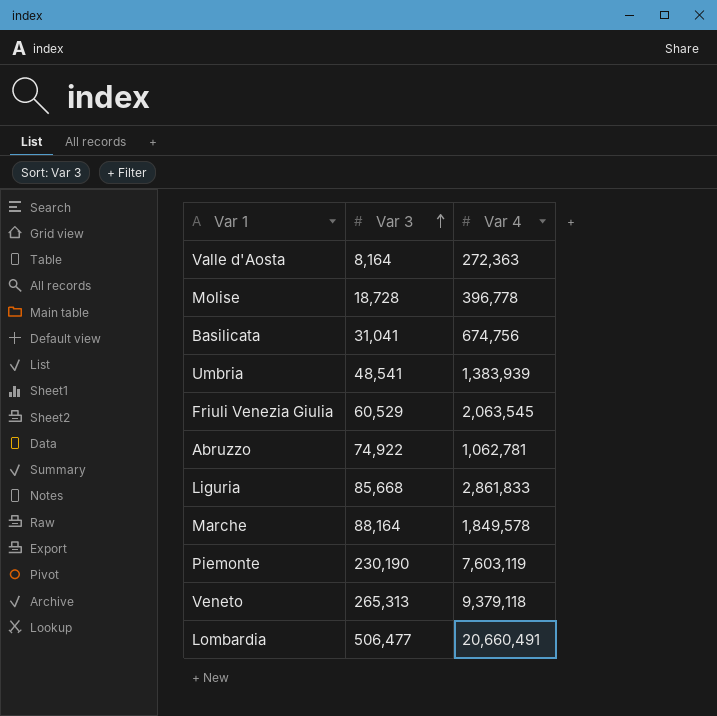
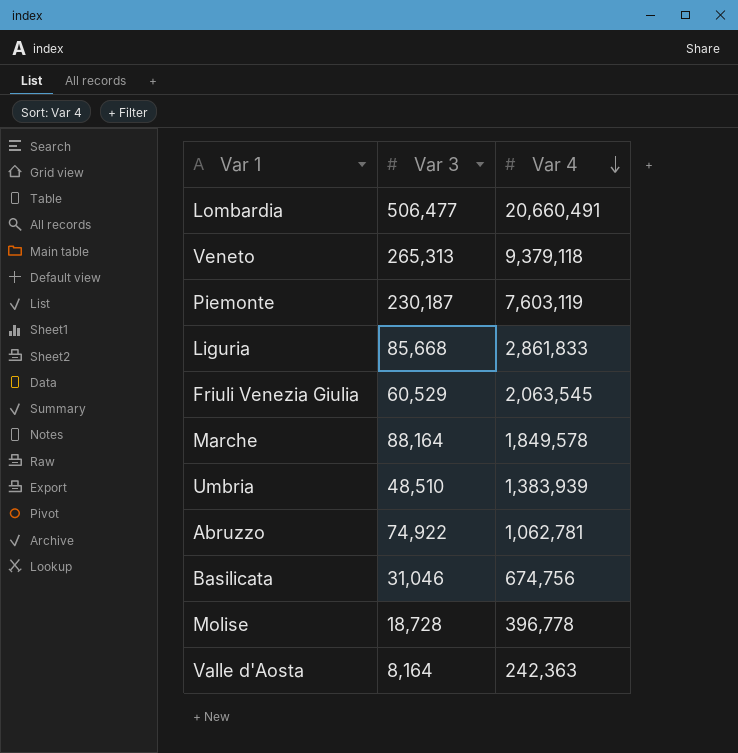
row order: Var 3 ascending -> Var 4 descending
Piemonte | Var 3: 230,190 -> 230,187
Umbria | Var 3: 48,541 -> 48,510
Basilicata | Var 3: 31,041 -> 31,046
Valle d'Aosta | Var 4: 272,363 -> 242,363

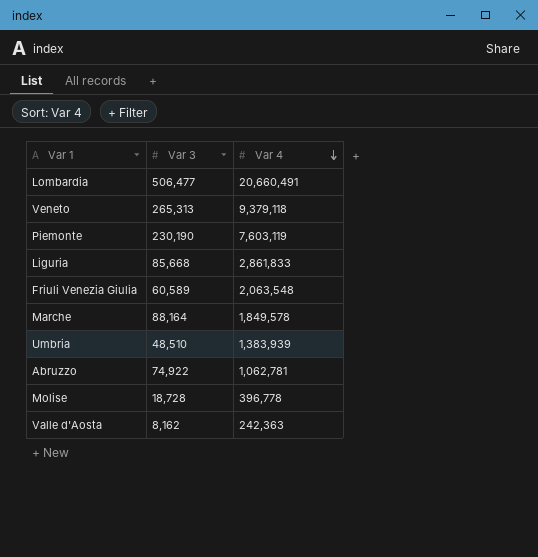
row Basilicata: 31,046 | 674,756 -> none
Piemonte | Var 3: 230,187 -> 230,190
Friuli Venezia Giulia | Var 3: 60,529 -> 60,589
Friuli Venezia Giulia | Var 4: 2,063,545 -> 2,063,548
Valle d'Aosta | Var 3: 8,164 -> 8,162

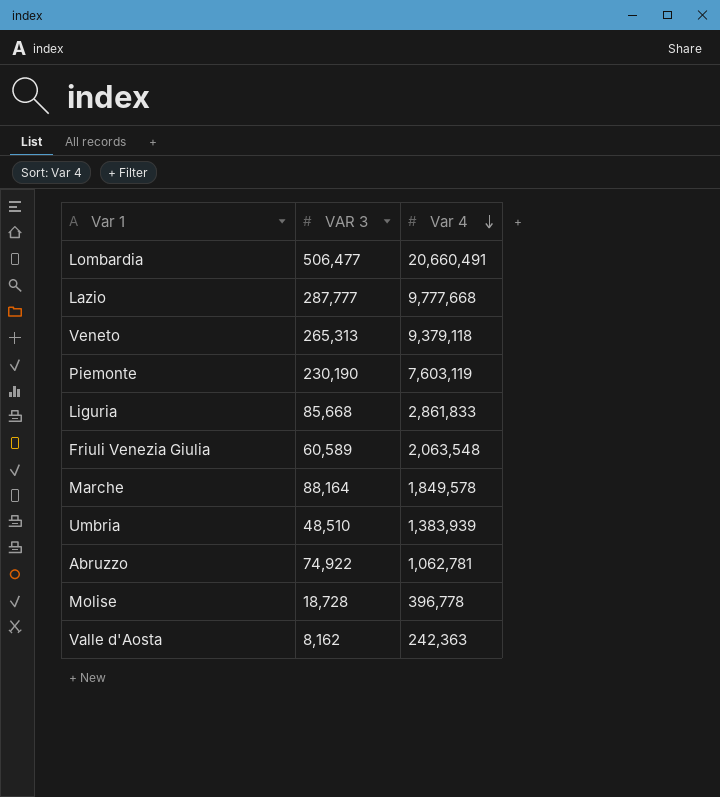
column name: Var 3 -> VAR 3
row Lazio: none -> 287,777 | 9,777,668

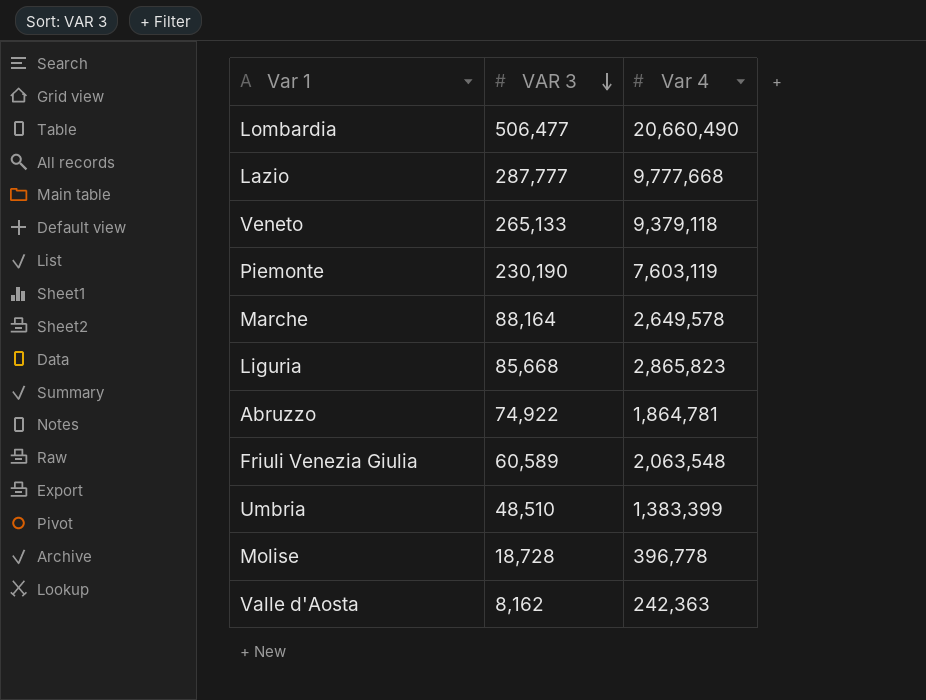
row order: Var 4 descending -> VAR 3 descending
Lombardia | Var 4: 20,660,491 -> 20,660,490
Veneto | VAR 3: 265,313 -> 265,133
Marche | Var 4: 1,849,578 -> 2,649,578
Liguria | Var 4: 2,861,833 -> 2,865,823
Abruzzo | Var 4: 1,062,781 -> 1,864,781
Umbria | Var 4: 1,383,939 -> 1,383,399

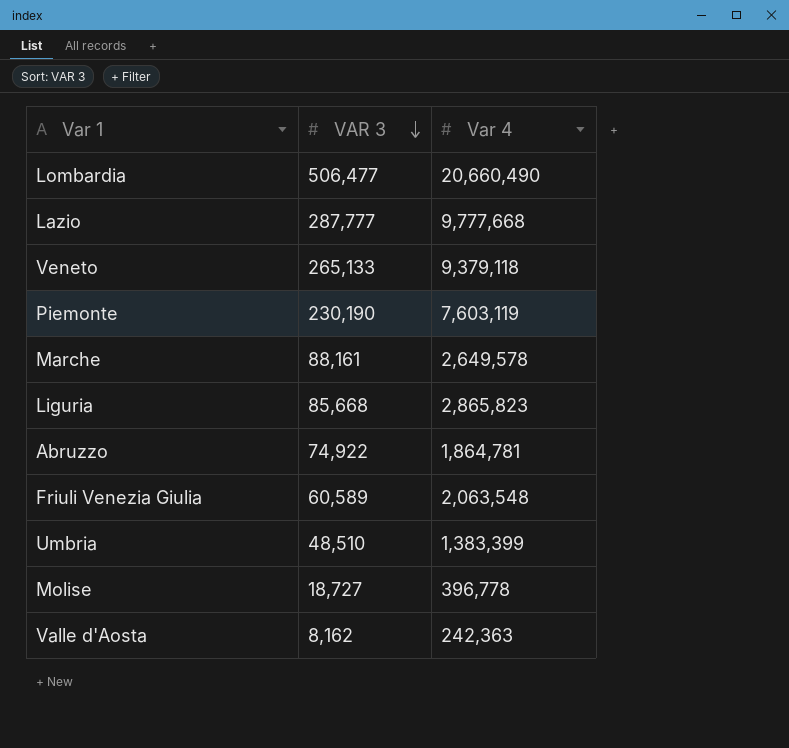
Marche | VAR 3: 88,164 -> 88,161
Molise | VAR 3: 18,728 -> 18,727

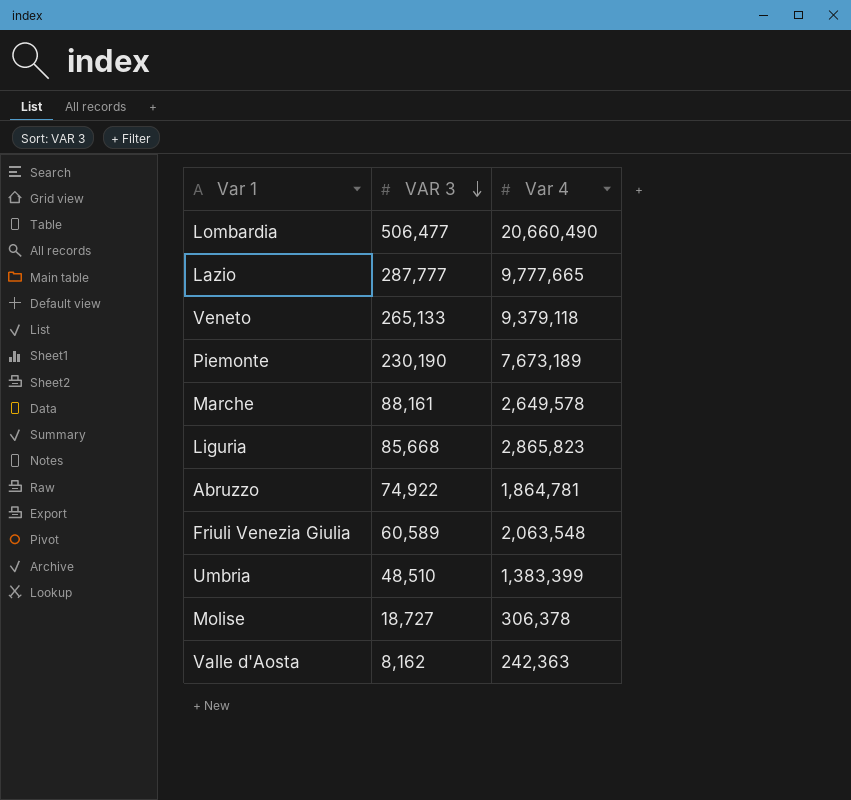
Lazio | Var 4: 9,777,668 -> 9,777,665
Piemonte | Var 4: 7,603,119 -> 7,673,189
Molise | Var 4: 396,778 -> 306,378

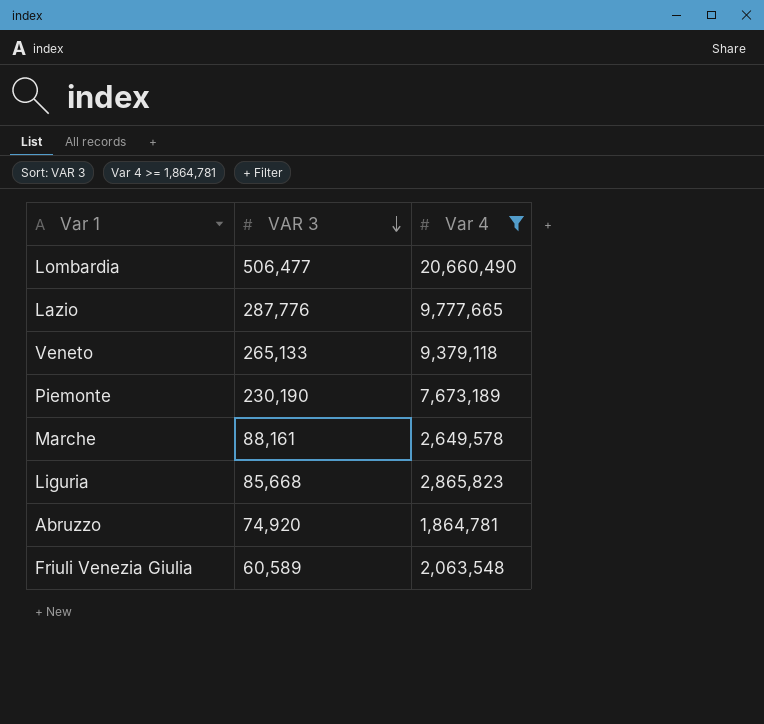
filter: none -> Var 4 >= 1,864,781
Lazio | VAR 3: 287,777 -> 287,776
Abruzzo | VAR 3: 74,922 -> 74,920

